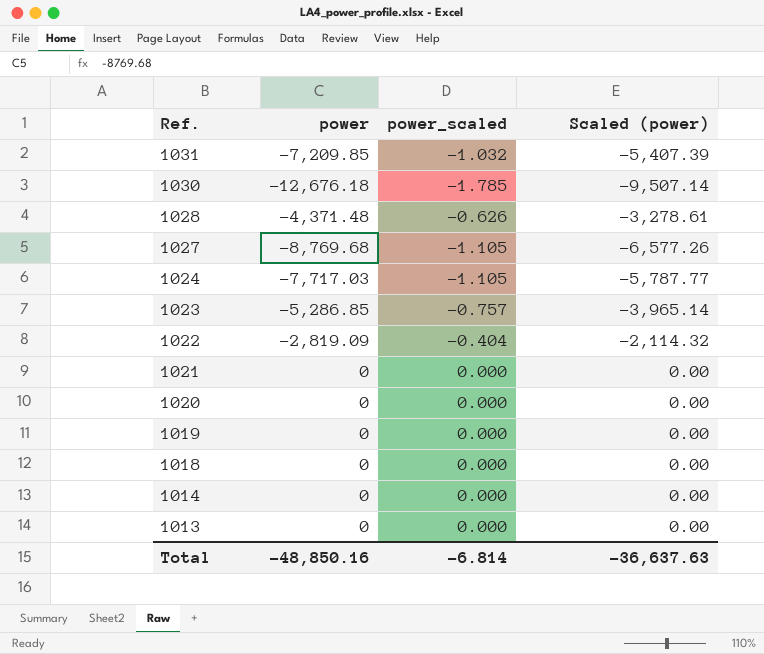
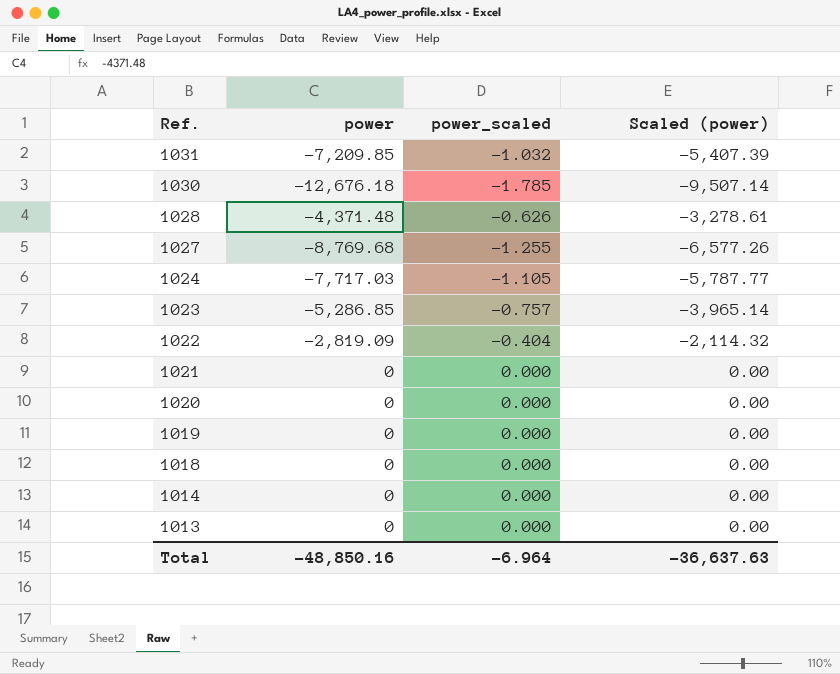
1027 | power_scaled: -1.105 -> -1.255
Total | power_scaled: -6.814 -> -6.964

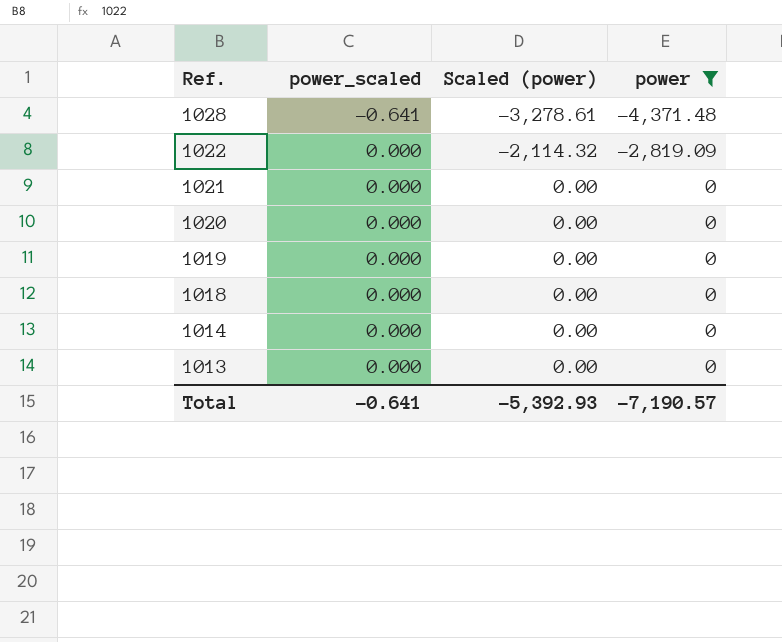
filter: none -> power >= -4,371.48
column power | position: 2 -> 4
1028 | power_scaled: -0.626 -> -0.641
1022 | power_scaled: -0.404 -> 0.000
Total | power_scaled: -6.964 -> -0.641
Total | Scaled (power): -36,637.63 -> -5,392.93
Total | power: -48,850.16 -> -7,190.57

